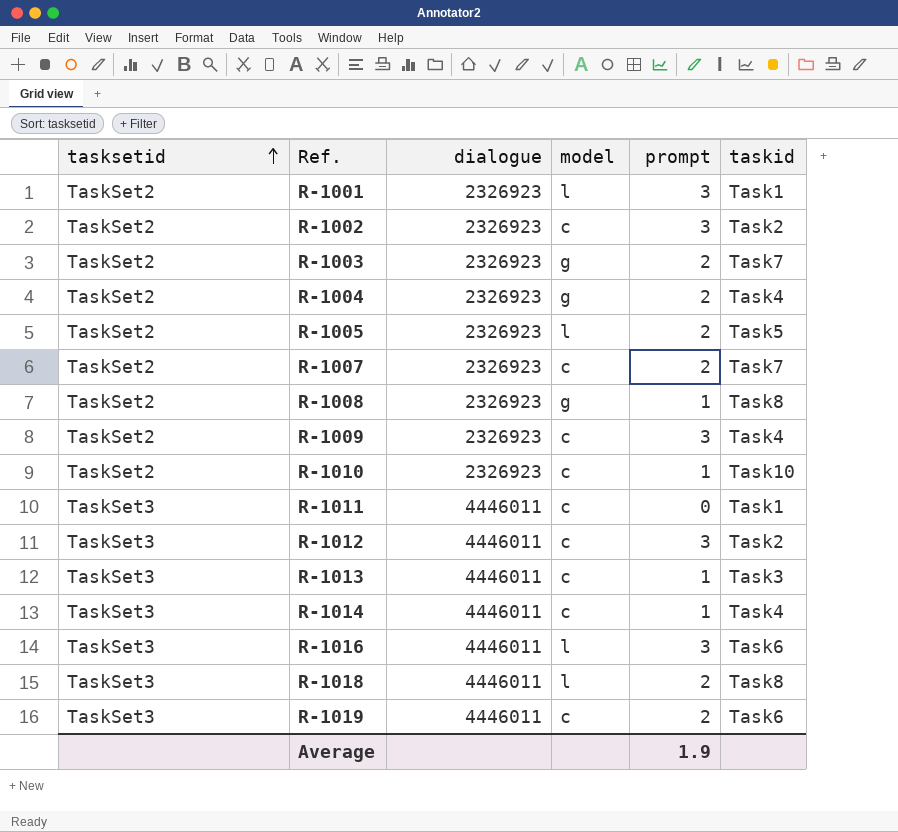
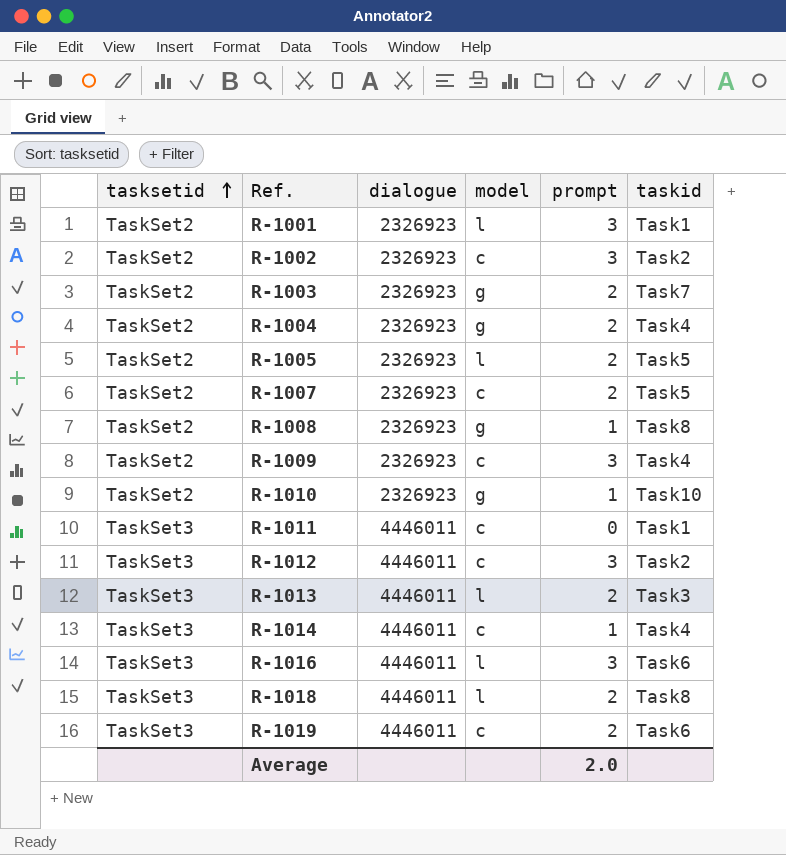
R-1007 | taskid: Task7 -> Task5
R-1010 | model: c -> g
R-1013 | model: c -> l
R-1013 | prompt: 1 -> 2
Average | prompt: 1.9 -> 2.0

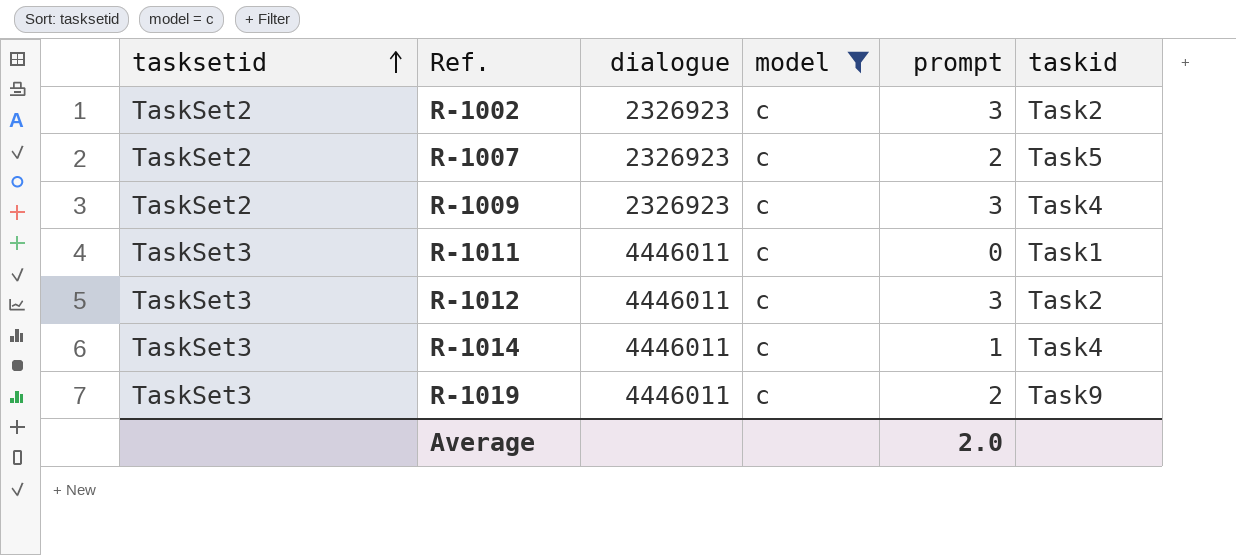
filter: none -> model = c
R-1019 | taskid: Task6 -> Task9

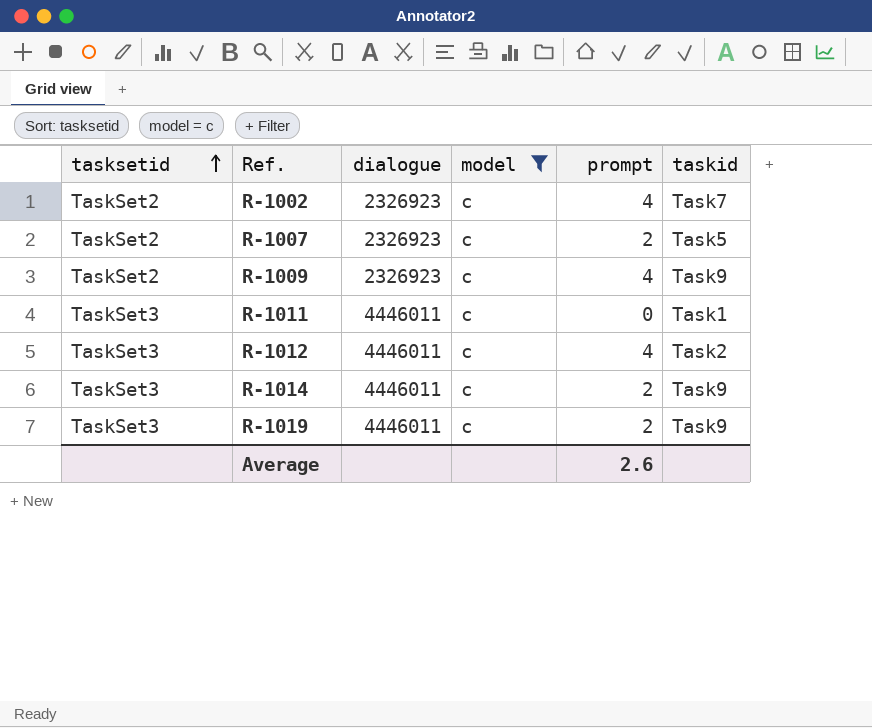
R-1002 | prompt: 3 -> 4
R-1002 | taskid: Task2 -> Task7
R-1009 | prompt: 3 -> 4
R-1009 | taskid: Task4 -> Task9
R-1012 | prompt: 3 -> 4
R-1014 | prompt: 1 -> 2
R-1014 | taskid: Task4 -> Task9
Average | prompt: 2.0 -> 2.6

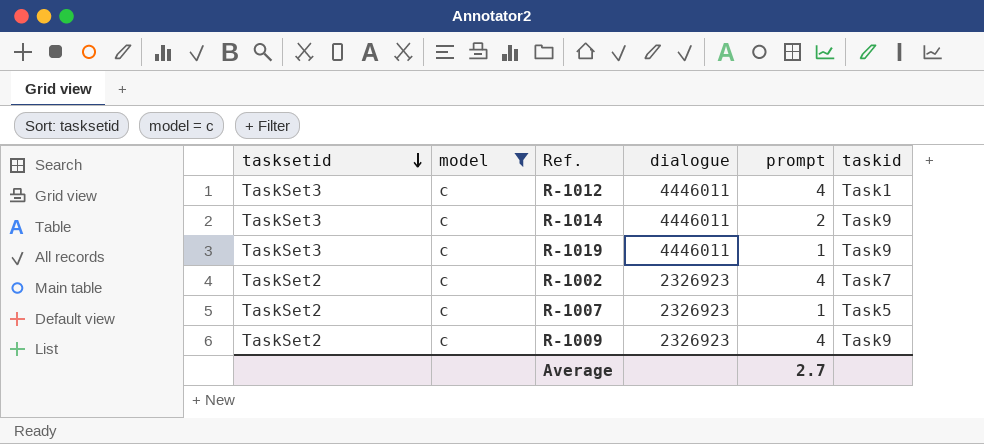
row order: tasksetid ascending -> tasksetid descending
column model | position: 4 -> 2
row R-1011: TaskSet3 | 4446011 | c | 0 | Task1 -> none
R-1012 | taskid: Task2 -> Task1
R-1019 | prompt: 2 -> 1
R-1007 | prompt: 2 -> 1
Average | prompt: 2.6 -> 2.7

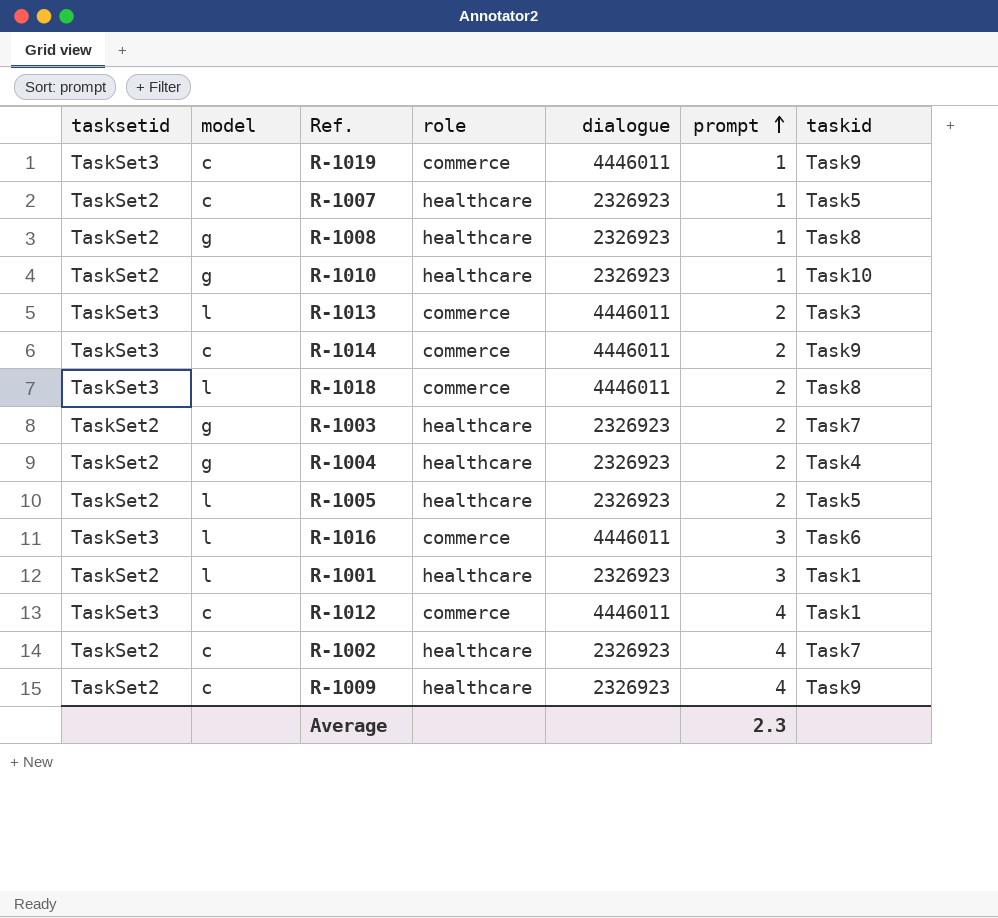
filter: model = c -> none
row order: tasksetid descending -> prompt ascending
column role | position: none -> 4
Average | prompt: 2.7 -> 2.3

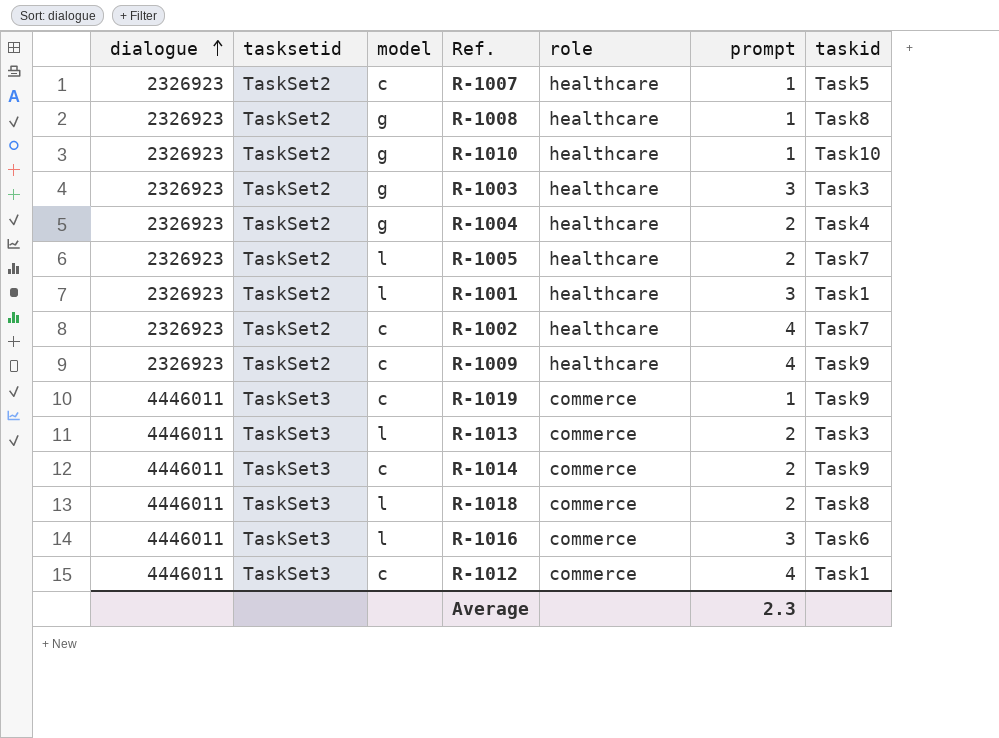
row order: prompt ascending -> dialogue ascending
column dialogue | position: 5 -> 1
R-1003 | prompt: 2 -> 3
R-1003 | taskid: Task7 -> Task3
R-1005 | taskid: Task5 -> Task7

